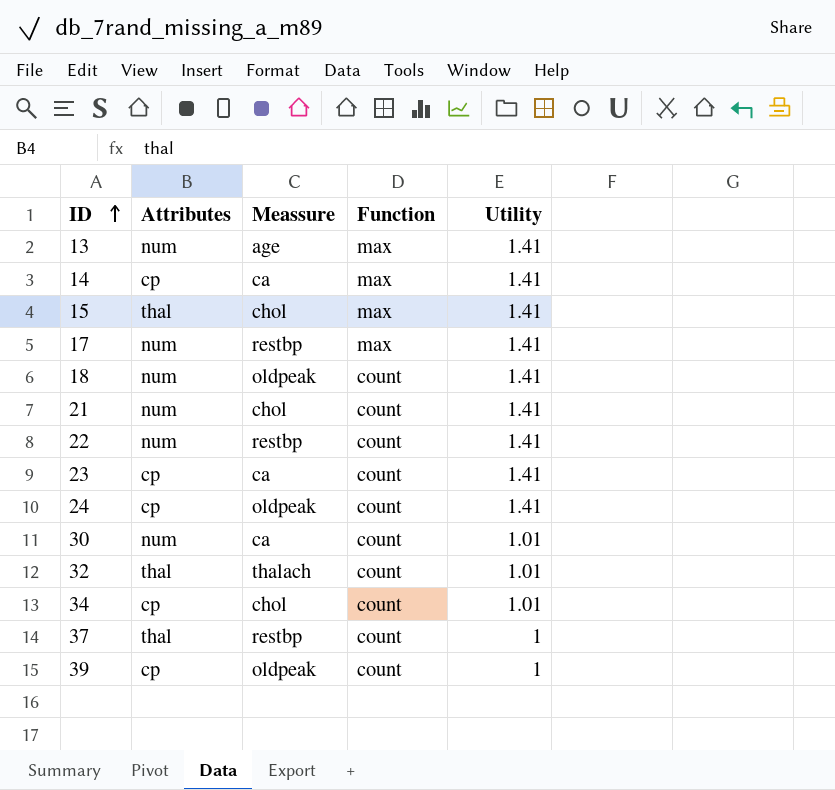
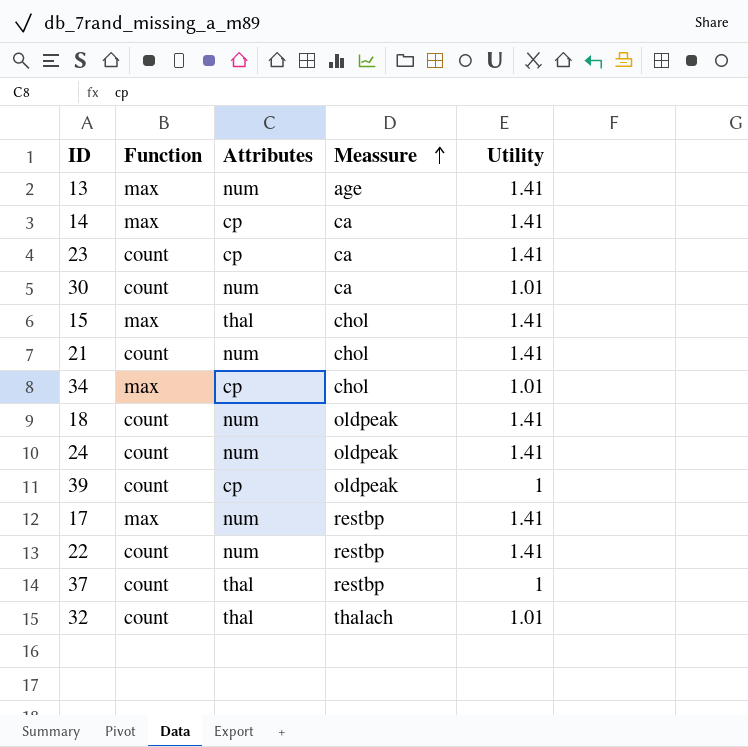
row order: ID ascending -> Meassure ascending
column Function | position: 4 -> 2
34 | Function: count -> max
24 | Attributes: cp -> num

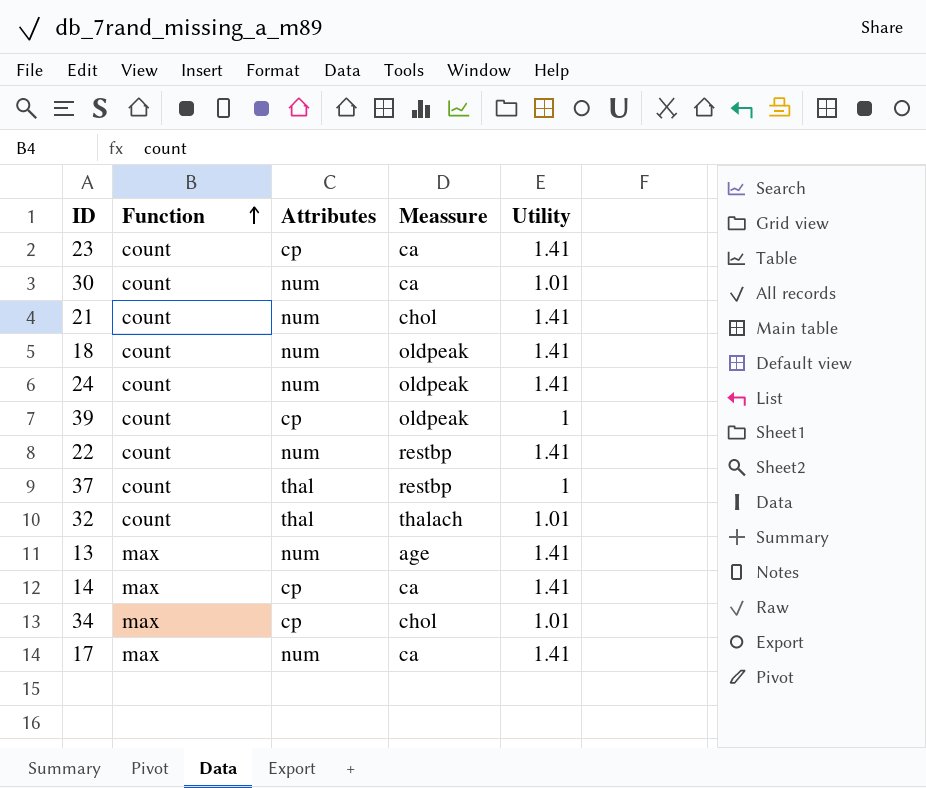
row order: Meassure ascending -> Function ascending
row 15: max | thal | chol | 1.41 -> none
17 | Meassure: restbp -> ca

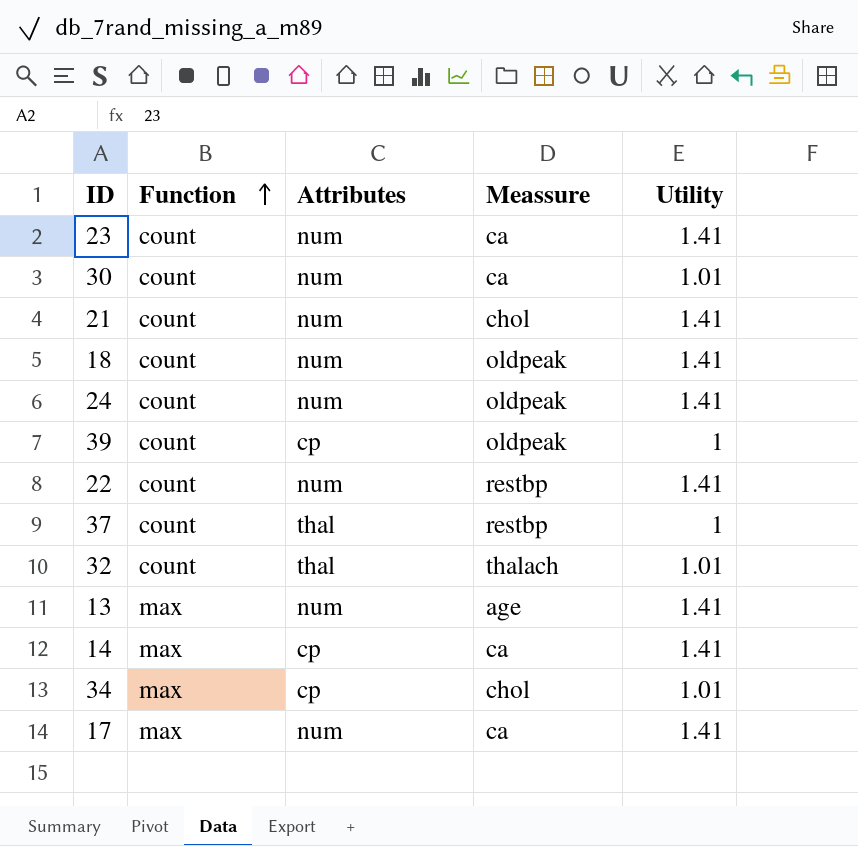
23 | Attributes: cp -> num

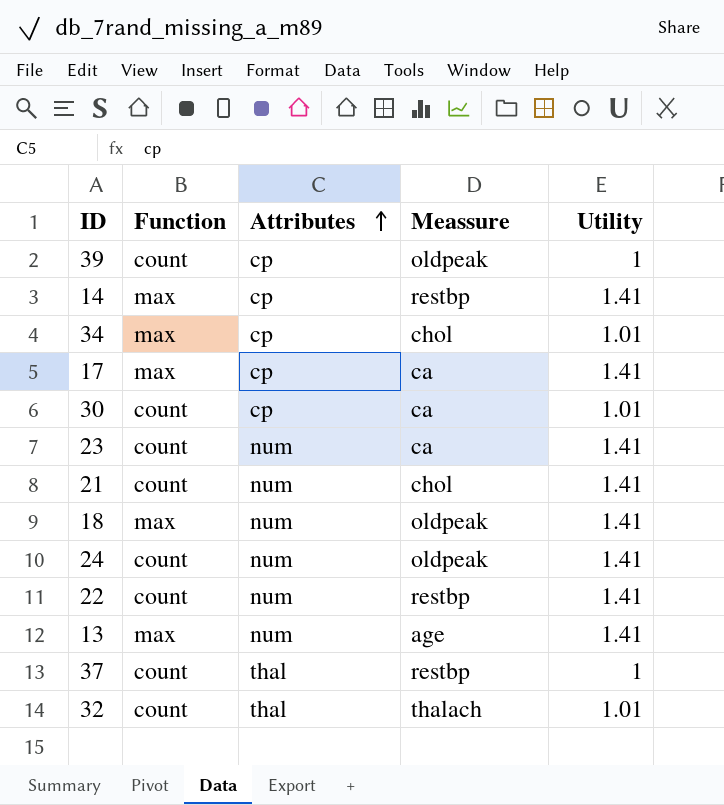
row order: Function ascending -> Attributes ascending
14 | Meassure: ca -> restbp
17 | Attributes: num -> cp
30 | Attributes: num -> cp
18 | Function: count -> max

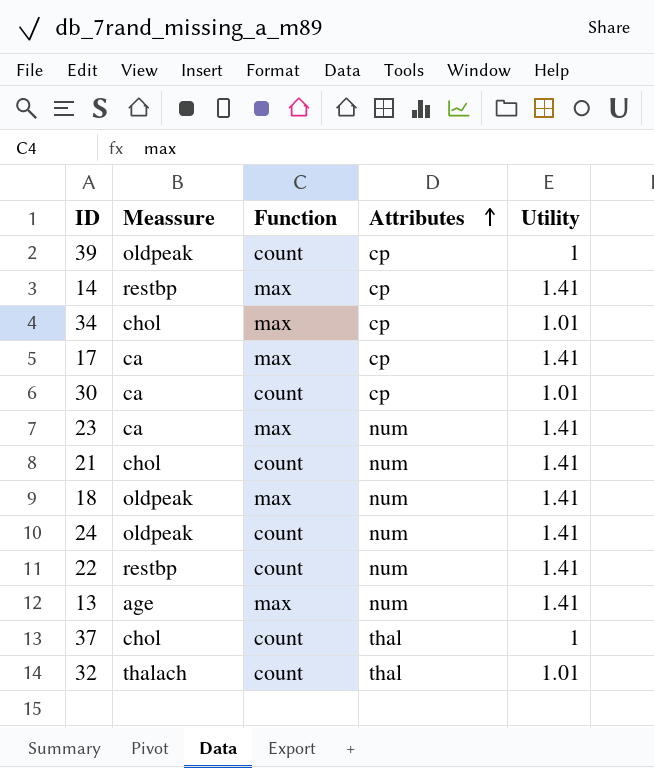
column Meassure | position: 4 -> 2
23 | Function: count -> max
37 | Meassure: restbp -> chol

